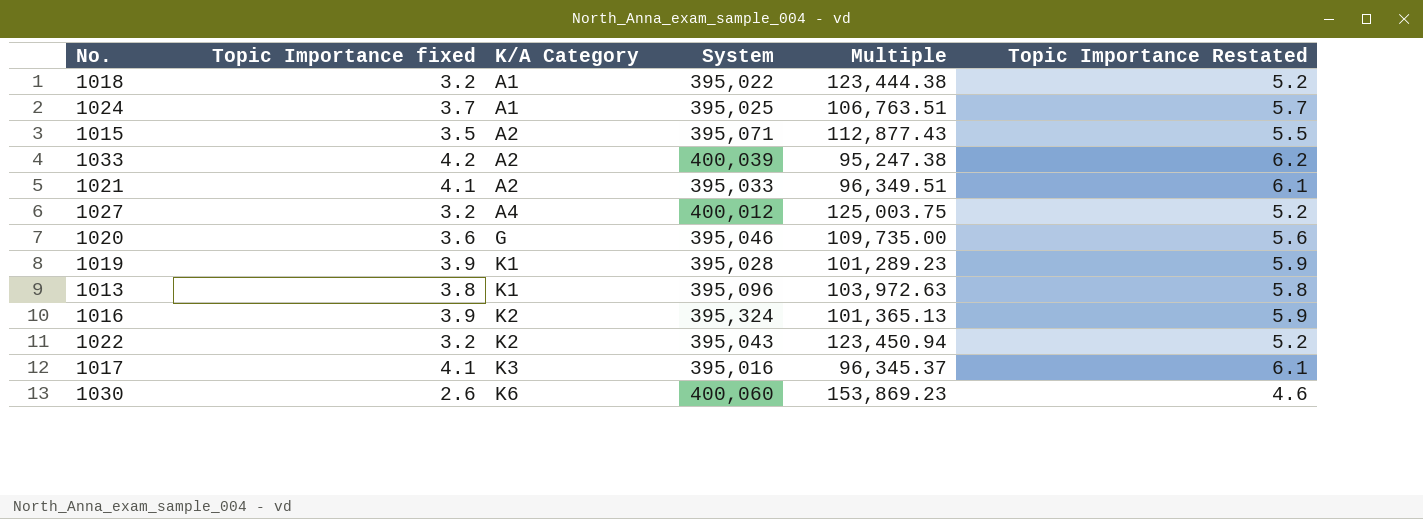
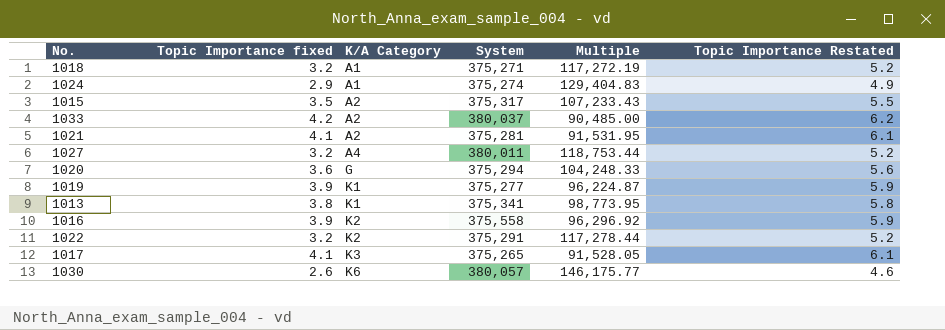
1018 | System: 395,022 -> 375,271
1018 | Multiple: 123,444.38 -> 117,272.19
1024 | Topic Importance fixed: 3.7 -> 2.9
1024 | System: 395,025 -> 375,274
1024 | Multiple: 106,763.51 -> 129,404.83
1024 | Topic Importance Restated: 5.7 -> 4.9
1015 | System: 395,071 -> 375,317
1015 | Multiple: 112,877.43 -> 107,233.43
1033 | System: 400,039 -> 380,037
1033 | Multiple: 95,247.38 -> 90,485.00
1021 | System: 395,033 -> 375,281
1021 | Multiple: 96,349.51 -> 91,531.95
1027 | System: 400,012 -> 380,011
1027 | Multiple: 125,003.75 -> 118,753.44
1020 | System: 395,046 -> 375,294
1020 | Multiple: 109,735.00 -> 104,248.33
1019 | System: 395,028 -> 375,277
1019 | Multiple: 101,289.23 -> 96,224.87
1013 | System: 395,096 -> 375,341
1013 | Multiple: 103,972.63 -> 98,773.95
1016 | System: 395,324 -> 375,558
1016 | Multiple: 101,365.13 -> 96,296.92
1022 | System: 395,043 -> 375,291
1022 | Multiple: 123,450.94 -> 117,278.44
1017 | System: 395,016 -> 375,265
1017 | Multiple: 96,345.37 -> 91,528.05
1030 | System: 400,060 -> 380,057
1030 | Multiple: 153,869.23 -> 146,175.77

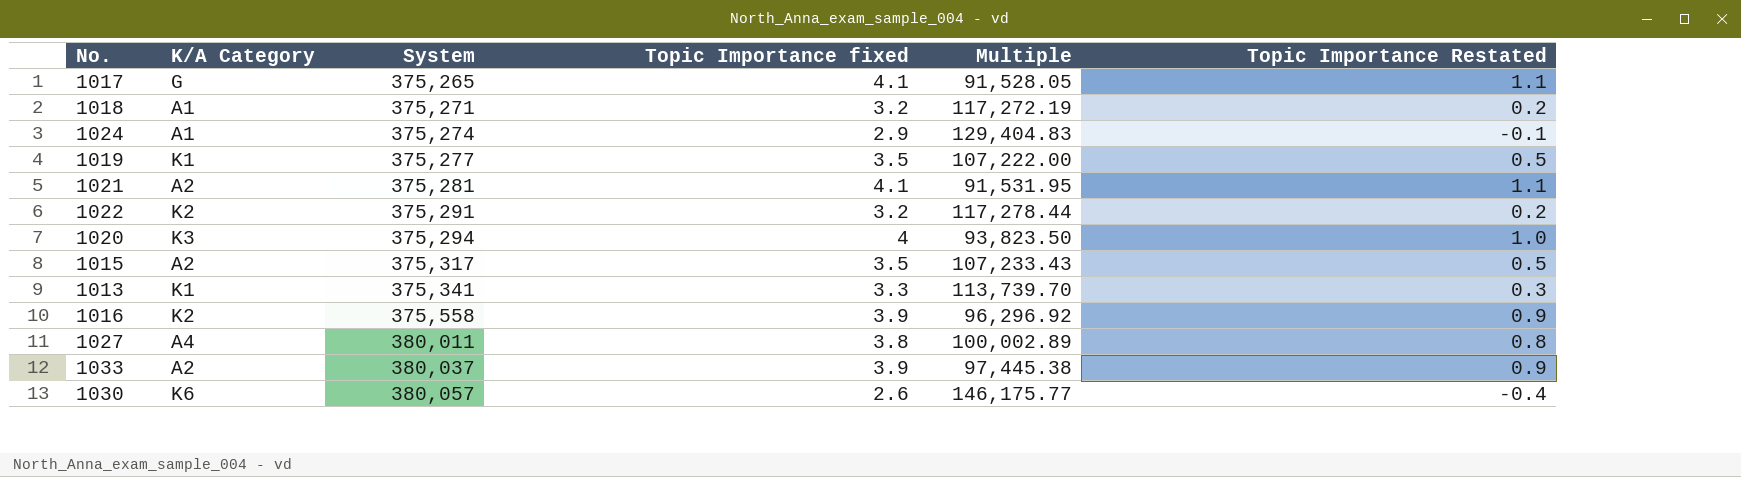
row order: K/A Category ascending -> System ascending
column Topic Importance fixed | position: 2 -> 4
column Topic Importance Restated | formula: [Topic Importance fixed] + 2 -> [Topic Importance fixed] - 3
1017 | K/A Category: K3 -> G
1019 | Topic Importance fixed: 3.9 -> 3.5
1019 | Multiple: 96,224.87 -> 107,222.00
1020 | K/A Category: G -> K3
1020 | Topic Importance fixed: 3.6 -> 4
1020 | Multiple: 104,248.33 -> 93,823.50
1013 | Topic Importance fixed: 3.8 -> 3.3
1013 | Multiple: 98,773.95 -> 113,739.70
1027 | Topic Importance fixed: 3.2 -> 3.8
1027 | Multiple: 118,753.44 -> 100,002.89
1033 | Topic Importance fixed: 4.2 -> 3.9
1033 | Multiple: 90,485.00 -> 97,445.38

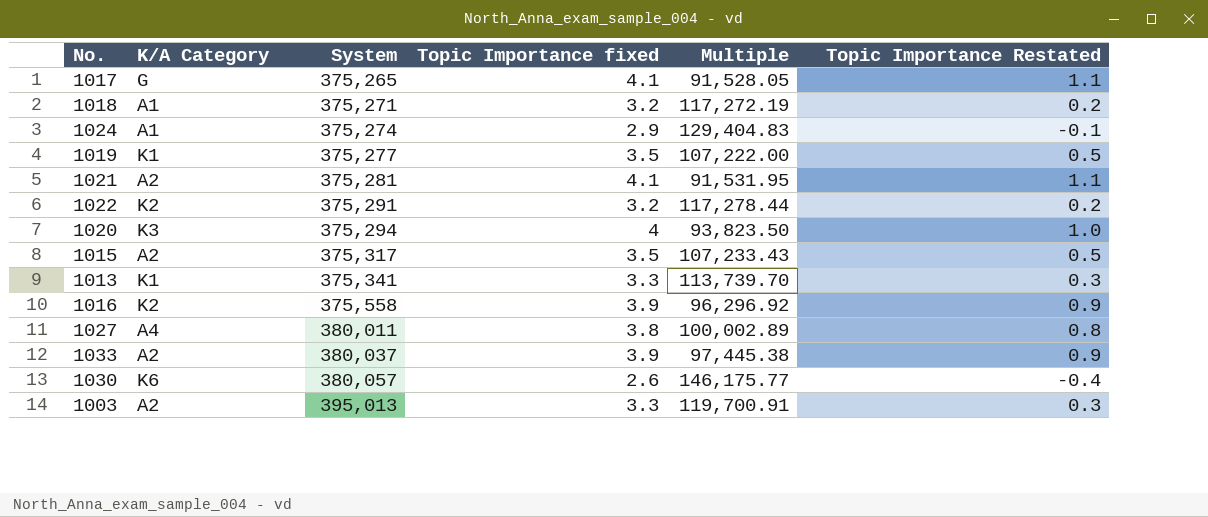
row 1003: none -> A2 | 395,013 | 3.3 | 119,700.91 | 0.3

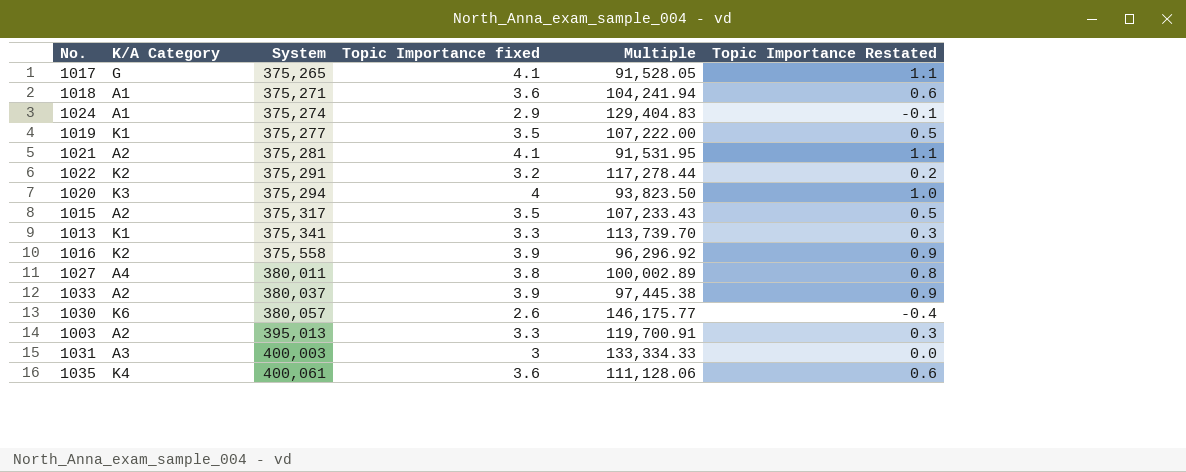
1018 | Topic Importance fixed: 3.2 -> 3.6
1018 | Multiple: 117,272.19 -> 104,241.94
1018 | Topic Importance Restated: 0.2 -> 0.6
row 1031: none -> A3 | 400,003 | 3 | 133,334.33 | 0.0
row 1035: none -> K4 | 400,061 | 3.6 | 111,128.06 | 0.6

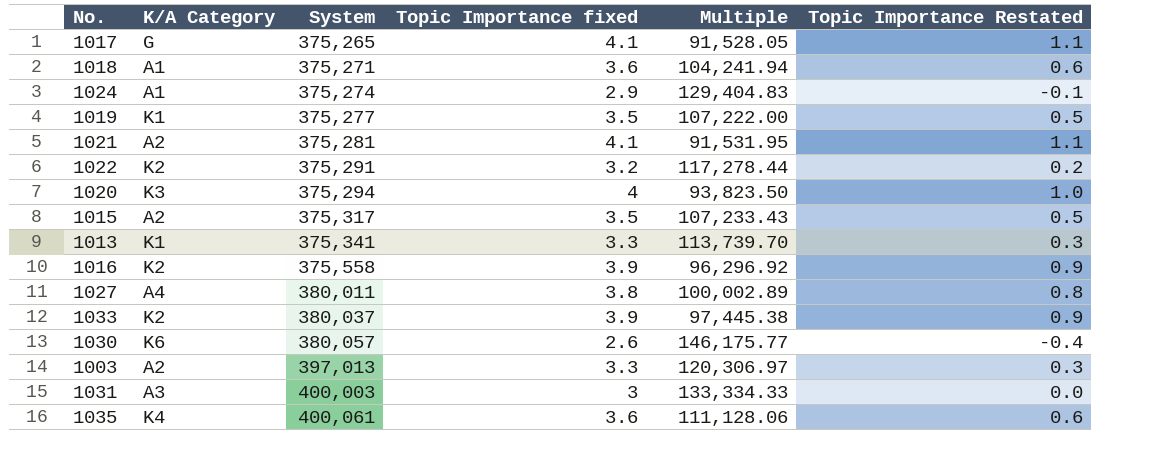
1033 | K/A Category: A2 -> K2
1003 | System: 395,013 -> 397,013
1003 | Multiple: 119,700.91 -> 120,306.97

